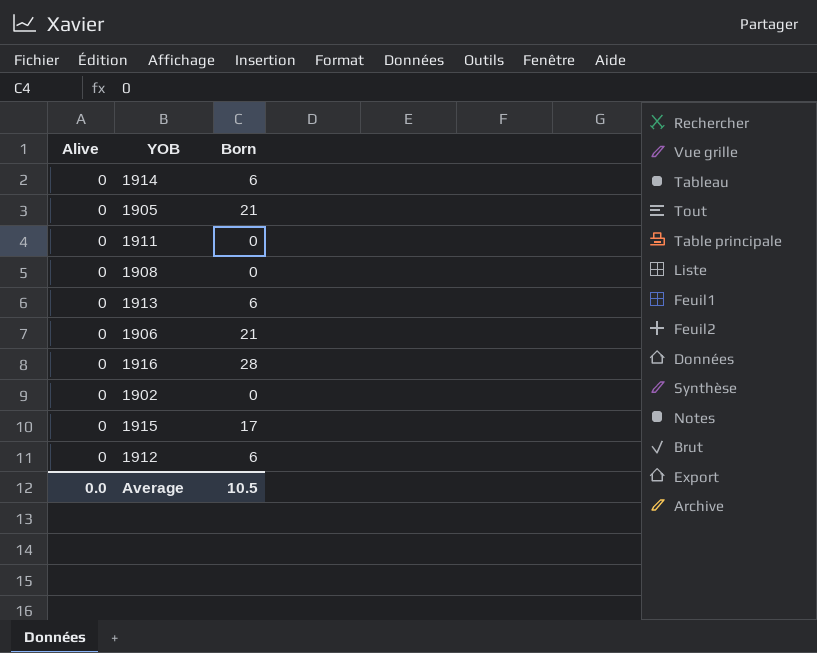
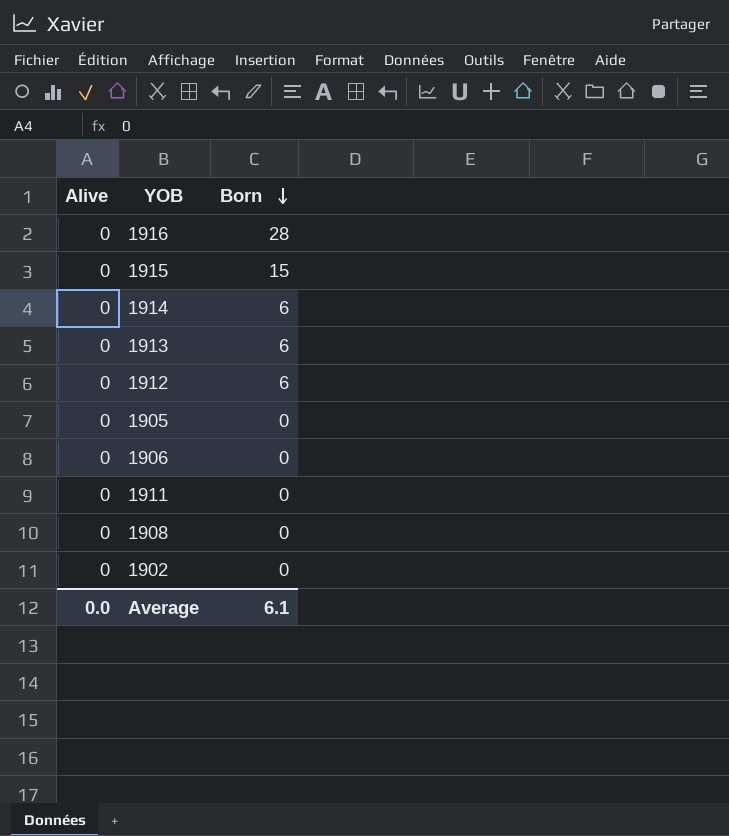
row order: none -> Born descending
1915 | Born: 17 -> 15
1905 | Born: 21 -> 0
1906 | Born: 21 -> 0
Average | Born: 10.5 -> 6.1

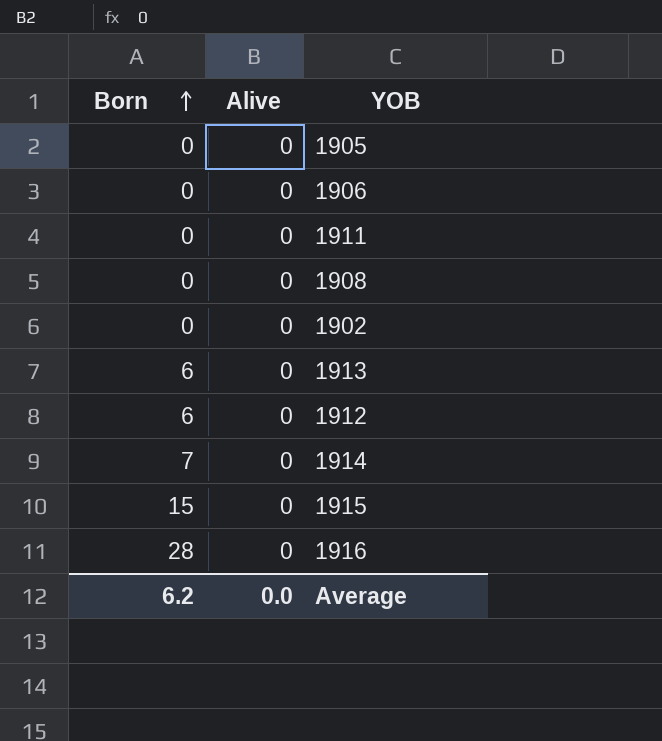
row order: Born descending -> Born ascending
column Born | position: 3 -> 1
1914 | Born: 6 -> 7
Average | Born: 6.1 -> 6.2

